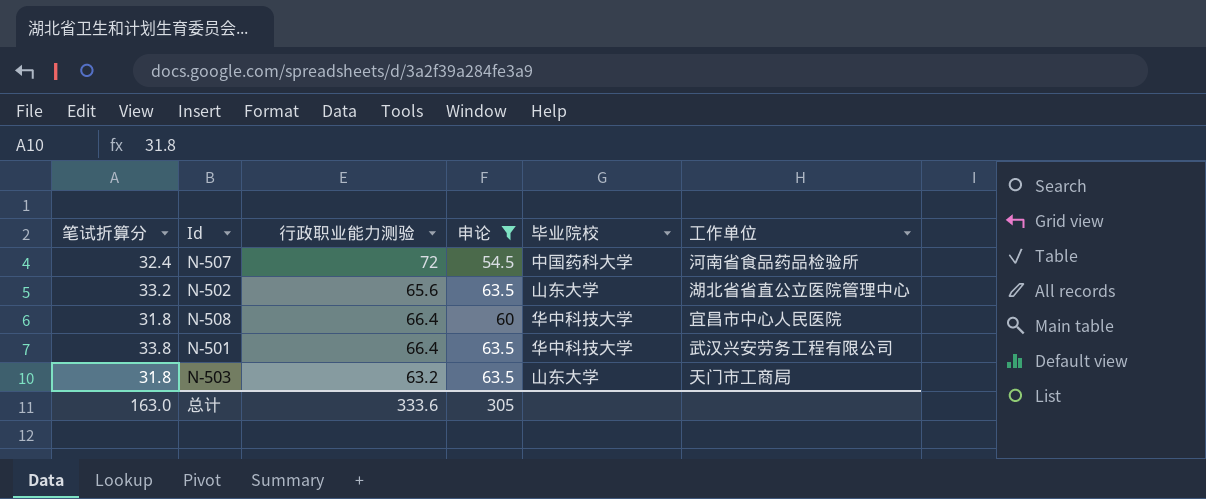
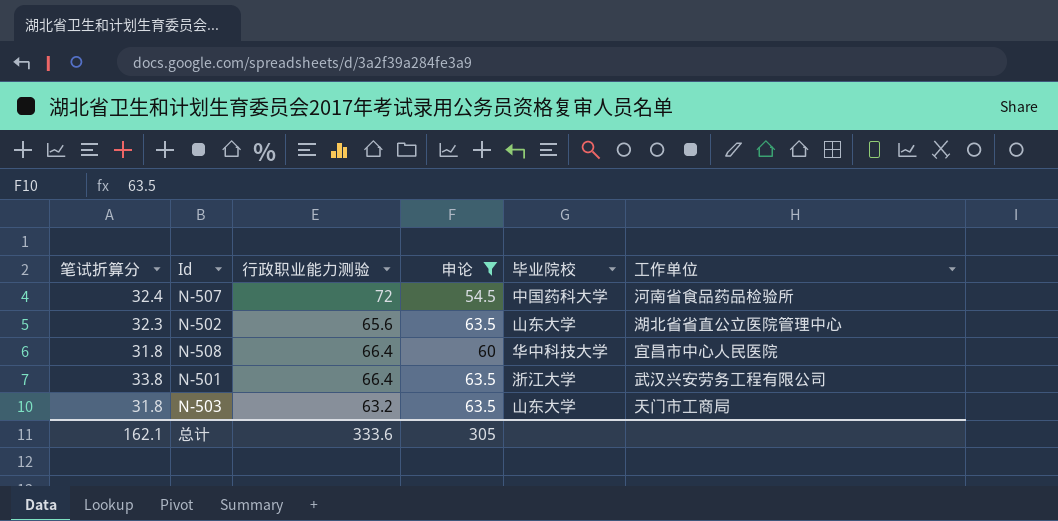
N-502 | 笔试折算分: 33.2 -> 32.3
N-501 | 毕业院校: 华中科技大学 -> 浙江大学
总计 | 笔试折算分: 163.0 -> 162.1

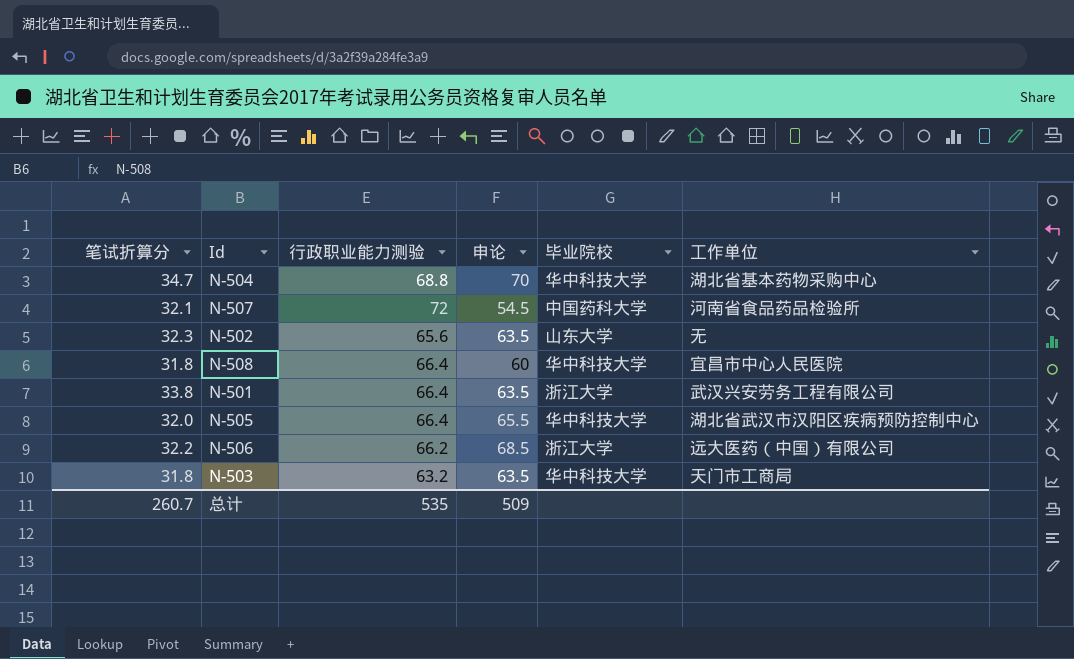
filter: 申论 <= 63.5 -> none
N-507 | 笔试折算分: 32.4 -> 32.1
N-502 | 工作单位: 湖北省省直公立医院管理中心 -> 无
N-503 | 毕业院校: 山东大学 -> 华中科技大学
总计 | 笔试折算分: 162.1 -> 260.7
总计 | 行政职业能力测验: 333.6 -> 535
总计 | 申论: 305 -> 509

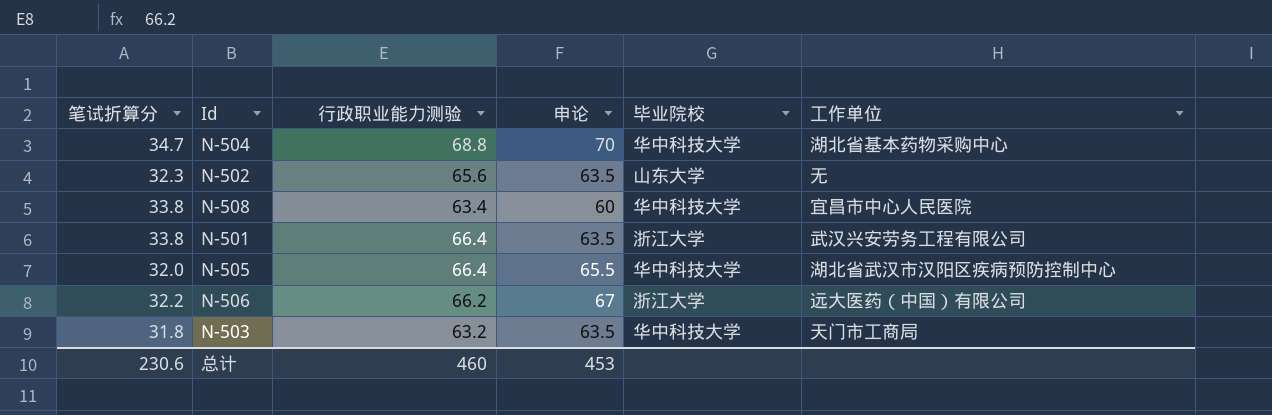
row N-507: 32.1 | 72 | 54.5 | 中国药科大学 | 河南省食品药品检验所 -> none
N-508 | 笔试折算分: 31.8 -> 33.8
N-508 | 行政职业能力测验: 66.4 -> 63.4
N-506 | 申论: 68.5 -> 67
总计 | 笔试折算分: 260.7 -> 230.6
总计 | 行政职业能力测验: 535 -> 460
总计 | 申论: 509 -> 453

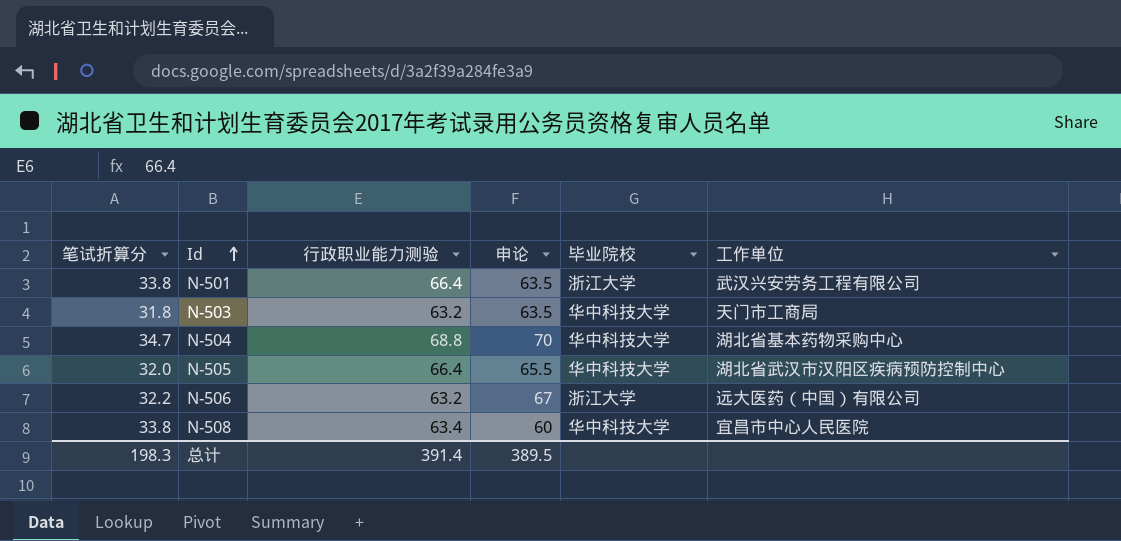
row order: none -> Id ascending
row N-502: 32.3 | 65.6 | 63.5 | 山东大学 | 无 -> none
N-506 | 行政职业能力测验: 66.2 -> 63.2
总计 | 笔试折算分: 230.6 -> 198.3
总计 | 行政职业能力测验: 460 -> 391.4
总计 | 申论: 453 -> 389.5

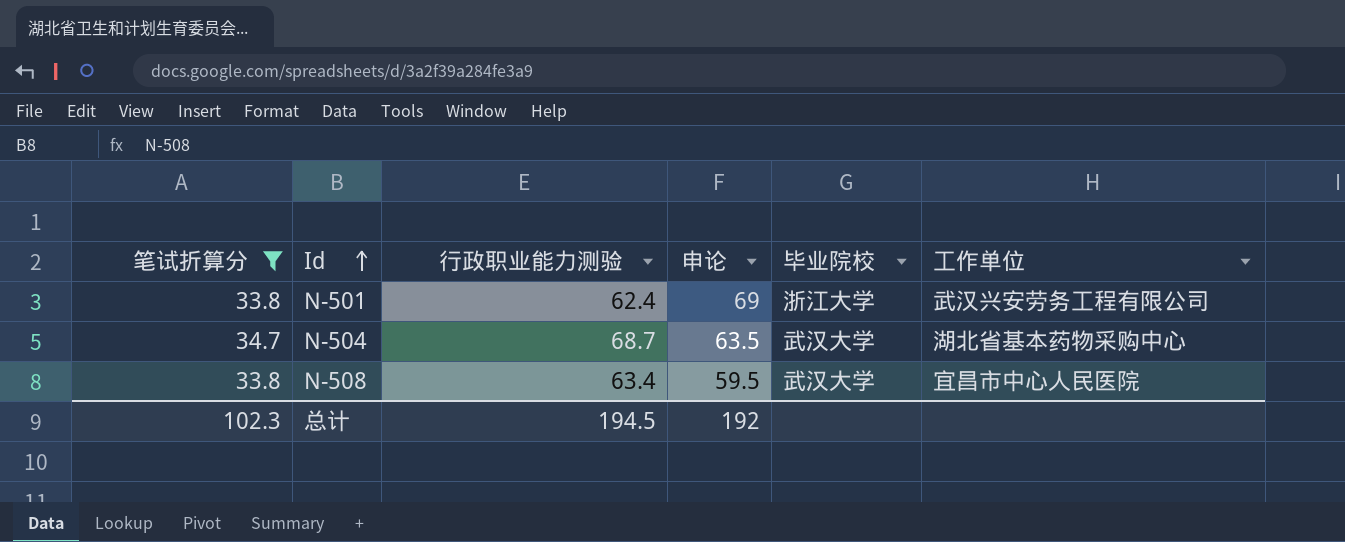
filter: none -> 笔试折算分 >= 33.8
N-501 | 行政职业能力测验: 66.4 -> 62.4
N-501 | 申论: 63.5 -> 69
N-504 | 行政职业能力测验: 68.8 -> 68.7
N-504 | 申论: 70 -> 63.5
N-504 | 毕业院校: 华中科技大学 -> 武汉大学
N-508 | 申论: 60 -> 59.5
N-508 | 毕业院校: 华中科技大学 -> 武汉大学
总计 | 笔试折算分: 198.3 -> 102.3
总计 | 行政职业能力测验: 391.4 -> 194.5
总计 | 申论: 389.5 -> 192

